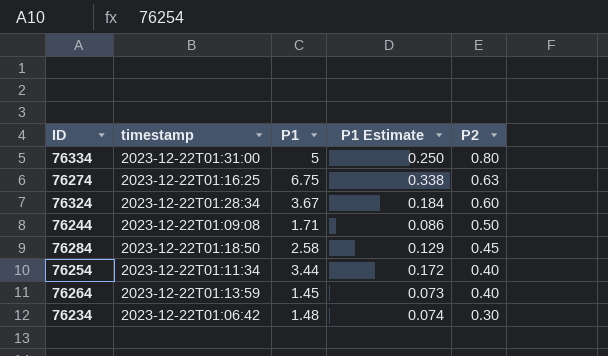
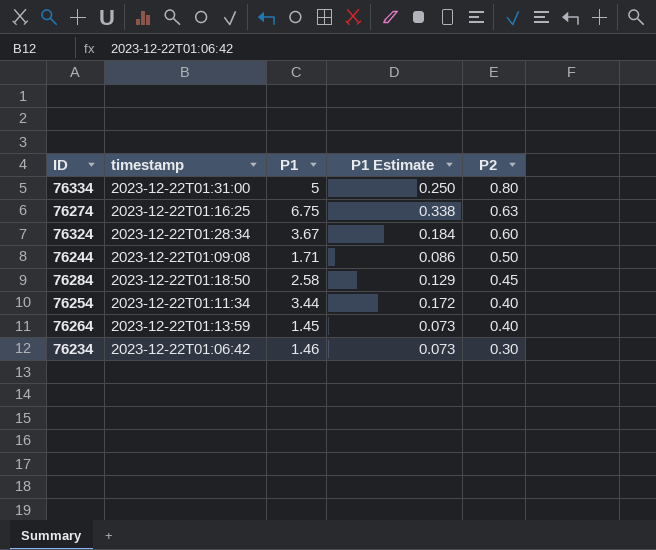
76234 | P1: 1.48 -> 1.46
76234 | P1 Estimate: 0.074 -> 0.073

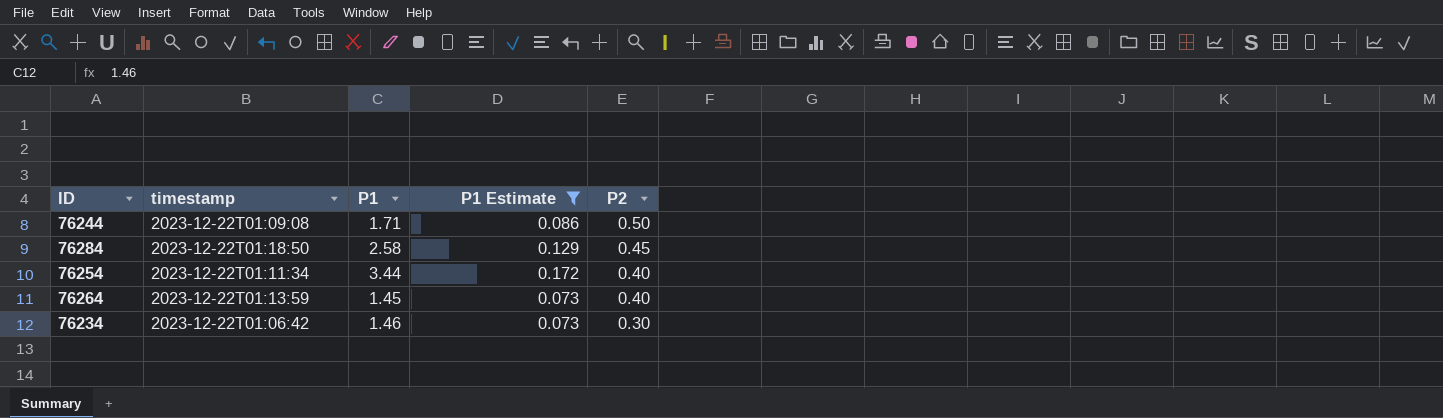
filter: none -> P1 Estimate <= 0.172

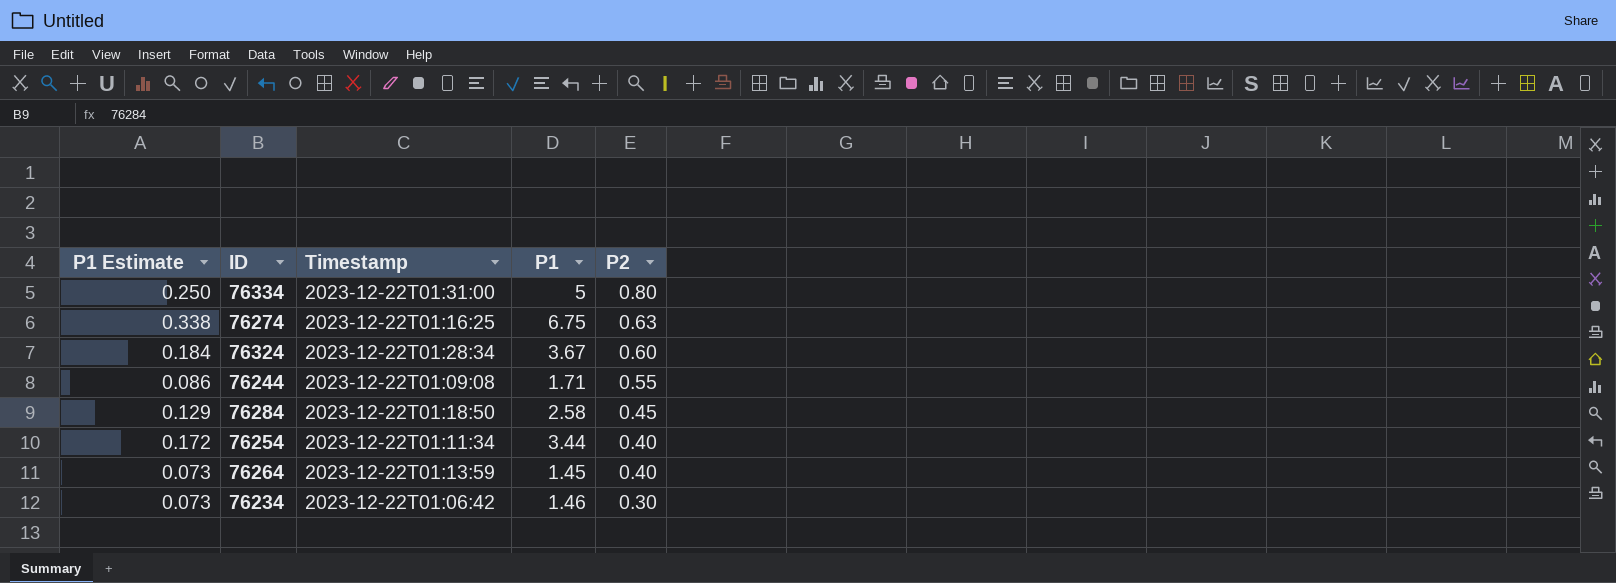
filter: P1 Estimate <= 0.172 -> none
column P1 Estimate | position: 4 -> 1
column name: timestamp -> Timestamp
76244 | P2: 0.50 -> 0.55

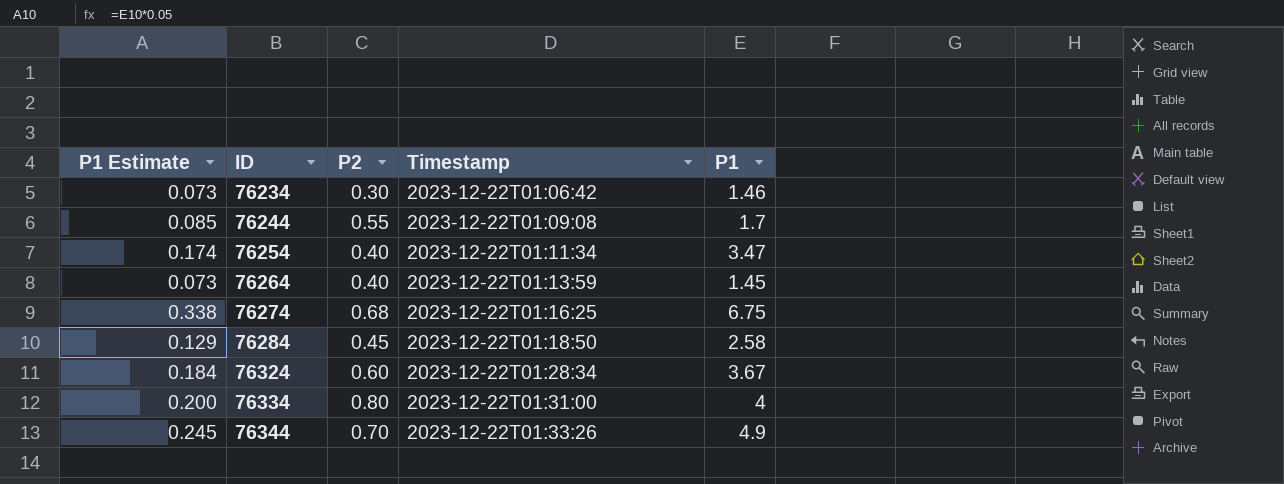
row order: P2 descending -> ID ascending
column P2 | position: 5 -> 3
76244 | P1 Estimate: 0.086 -> 0.085
76244 | P1: 1.71 -> 1.7
76254 | P1 Estimate: 0.172 -> 0.174
76254 | P1: 3.44 -> 3.47
76274 | P2: 0.63 -> 0.68
76334 | P1 Estimate: 0.250 -> 0.200
76334 | P1: 5 -> 4
row 76344: none -> 0.245 | 0.70 | 2023-12-22T01:33:26 | 4.9

